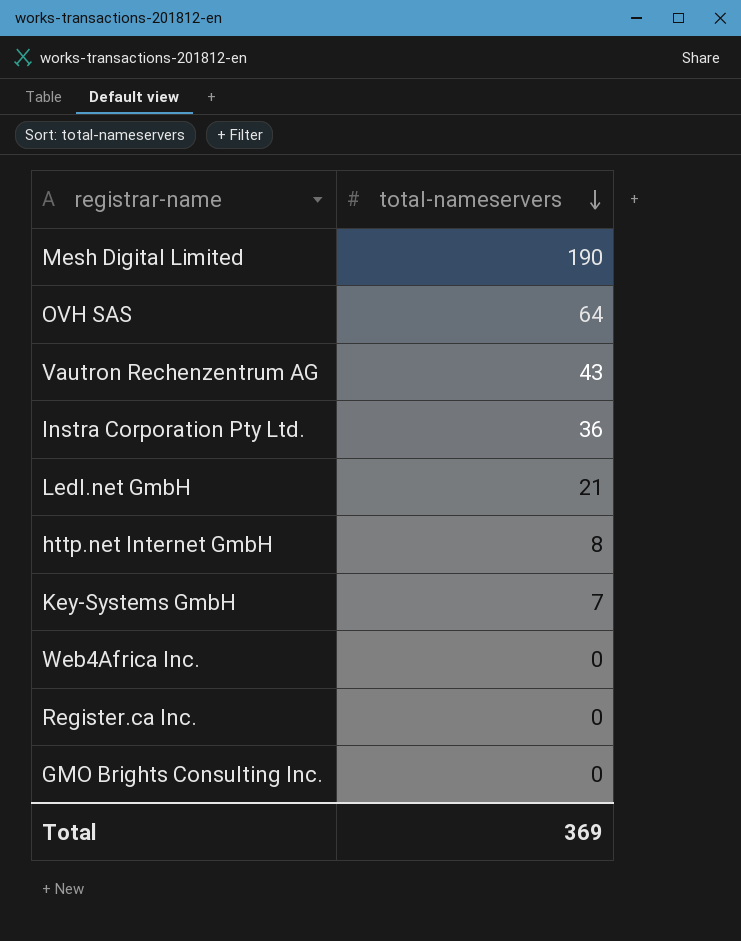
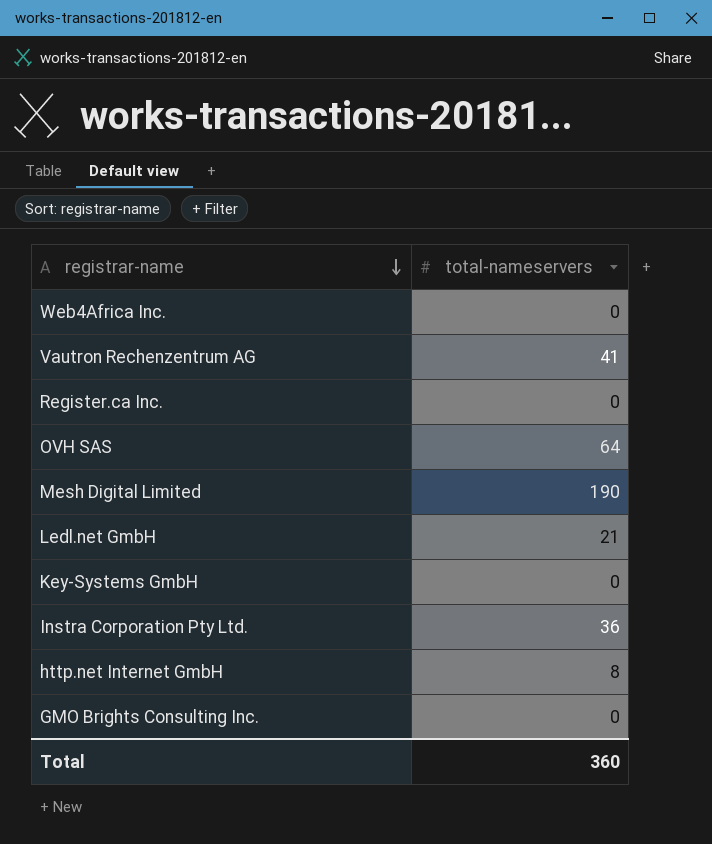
row order: total-nameservers descending -> registrar-name descending
Vautron Rechenzentrum AG | total-nameservers: 43 -> 41
Key-Systems GmbH | total-nameservers: 7 -> 0
Total | total-nameservers: 369 -> 360

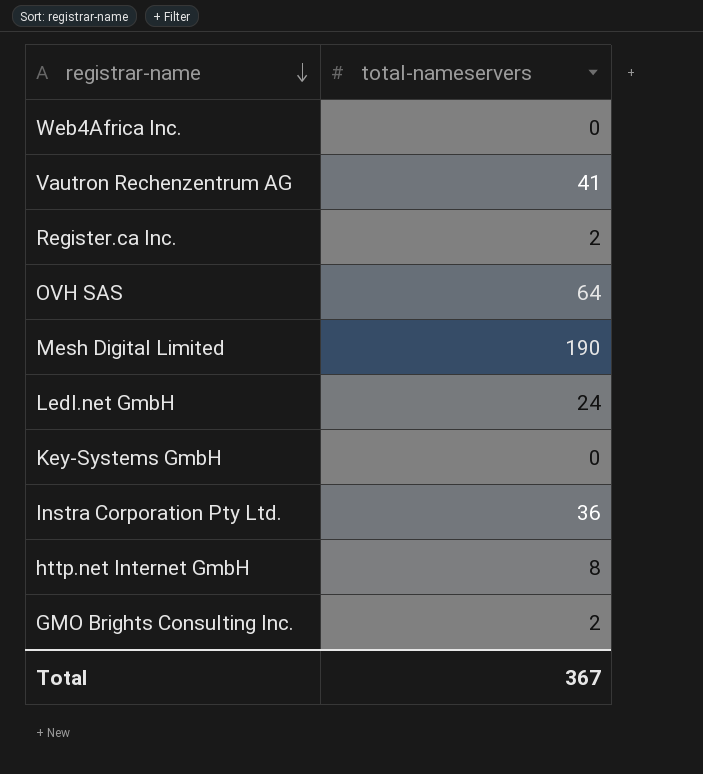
Register.ca Inc. | total-nameservers: 0 -> 2
Ledl.net GmbH | total-nameservers: 21 -> 24
GMO Brights Consulting Inc. | total-nameservers: 0 -> 2
Total | total-nameservers: 360 -> 367

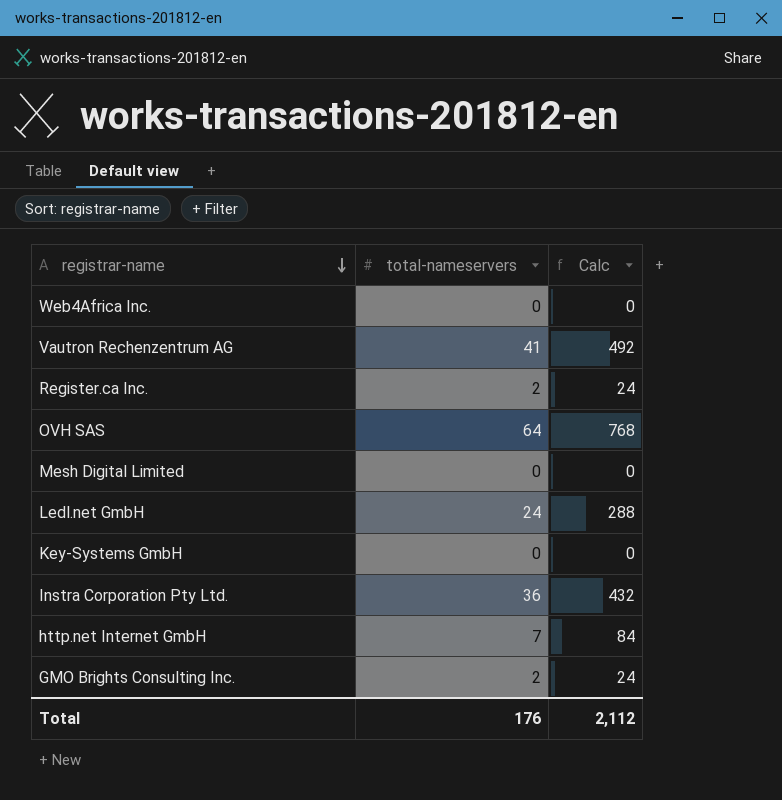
column Calc | formula: none -> [total-nameservers] * 12
Mesh Digital Limited | total-nameservers: 190 -> 0
http.net Internet GmbH | total-nameservers: 8 -> 7
Total | total-nameservers: 367 -> 176

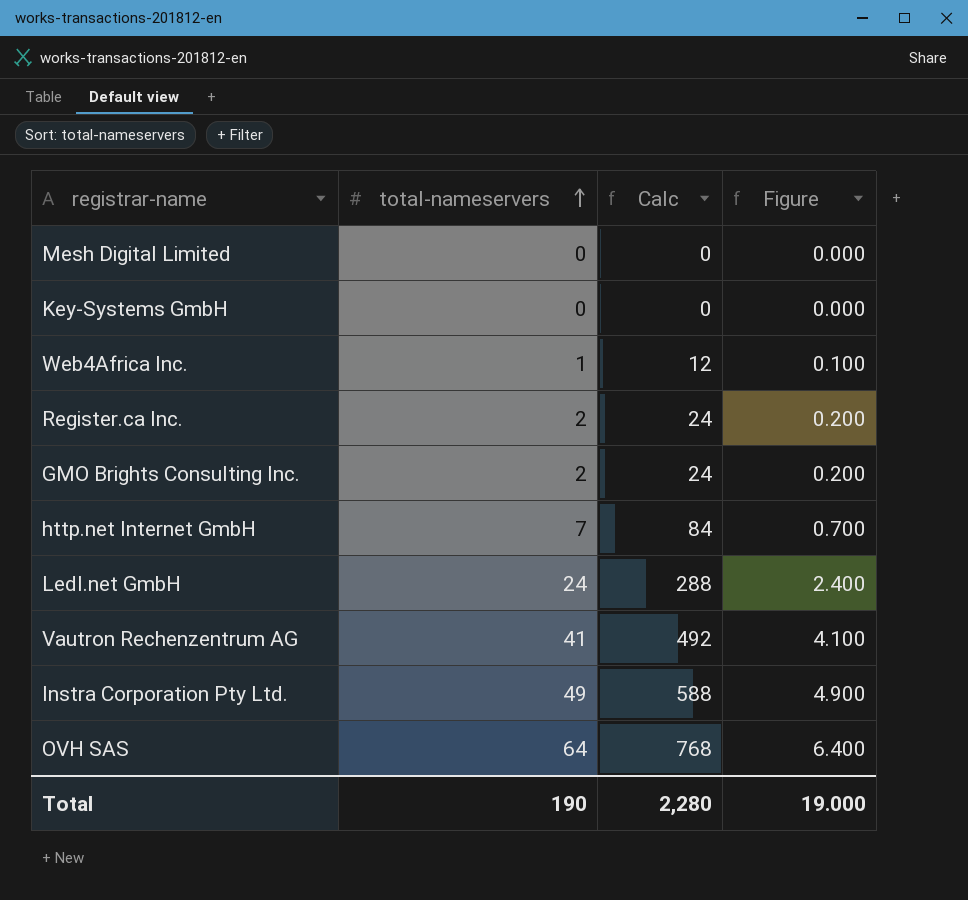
row order: registrar-name descending -> total-nameservers ascending
column Figure | formula: none -> [total-nameservers] * 0.1
Web4Africa Inc. | total-nameservers: 0 -> 1
Web4Africa Inc. | Calc: 0 -> 12
Instra Corporation Pty Ltd. | total-nameservers: 36 -> 49
Instra Corporation Pty Ltd. | Calc: 432 -> 588
Total | total-nameservers: 176 -> 190
Total | Calc: 2,112 -> 2,280

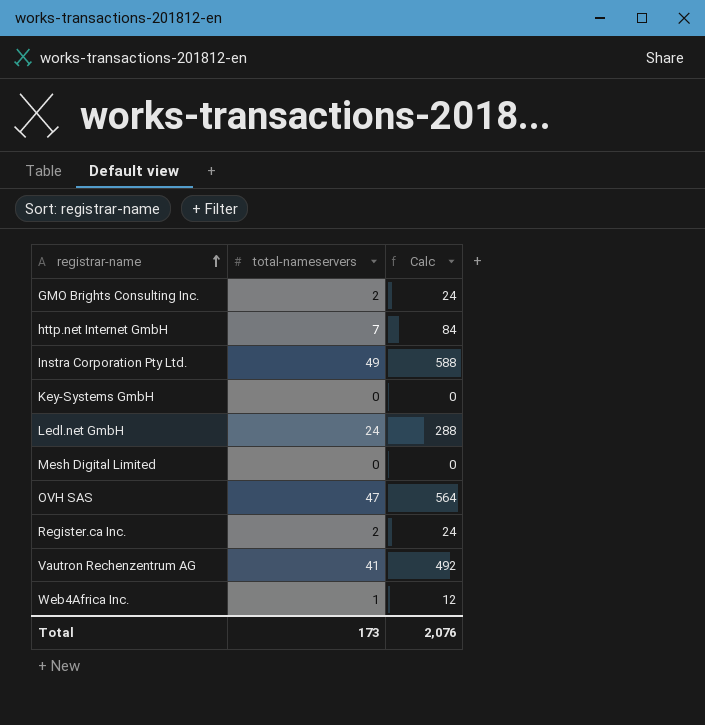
row order: total-nameservers ascending -> registrar-name ascending
column Figure | formula: [total-nameservers] * 0.1 -> none
OVH SAS | total-nameservers: 64 -> 47
OVH SAS | Calc: 768 -> 564
Total | total-nameservers: 190 -> 173
Total | Calc: 2,280 -> 2,076

